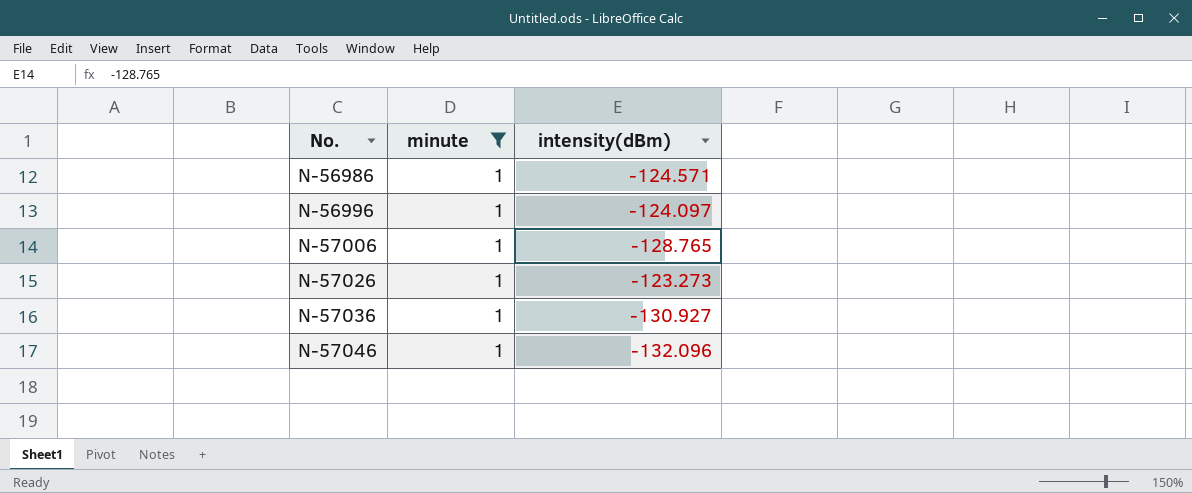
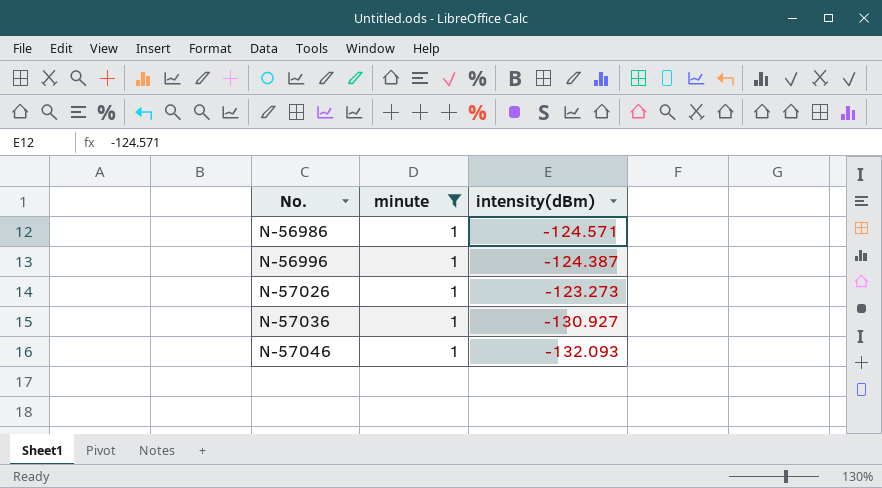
row N-57006: 1 | -128.765 -> none
N-56996 | intensity(dBm): -124.097 -> -124.387
N-57046 | intensity(dBm): -132.096 -> -132.093

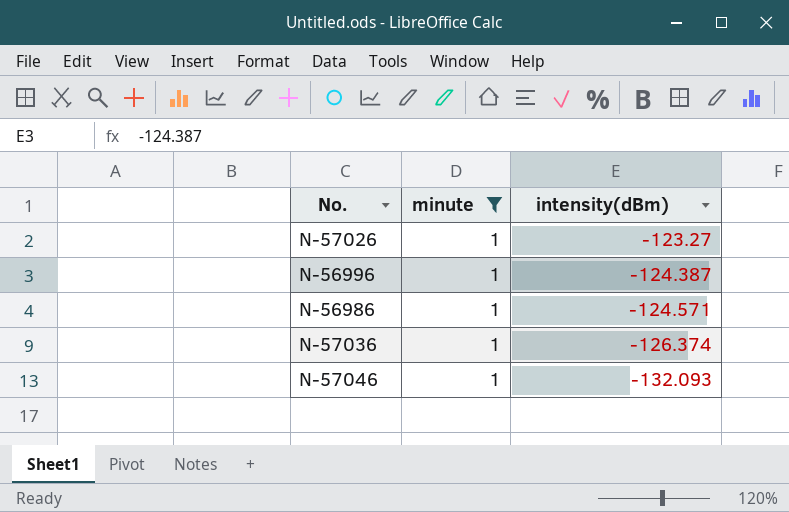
row order: No. ascending -> intensity(dBm) descending
N-57026 | intensity(dBm): -123.273 -> -123.27
N-57036 | intensity(dBm): -130.927 -> -126.374

